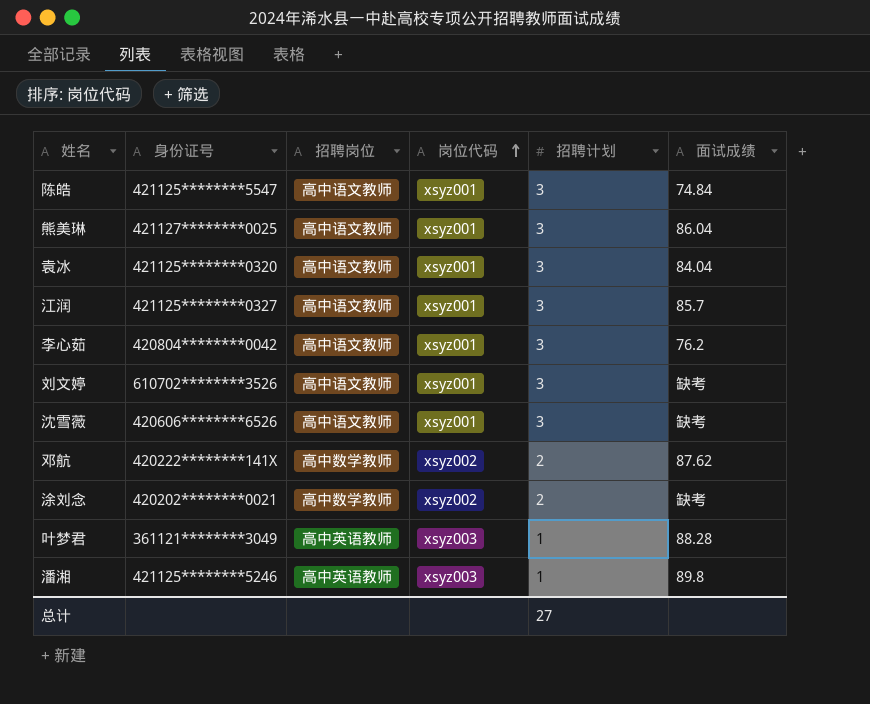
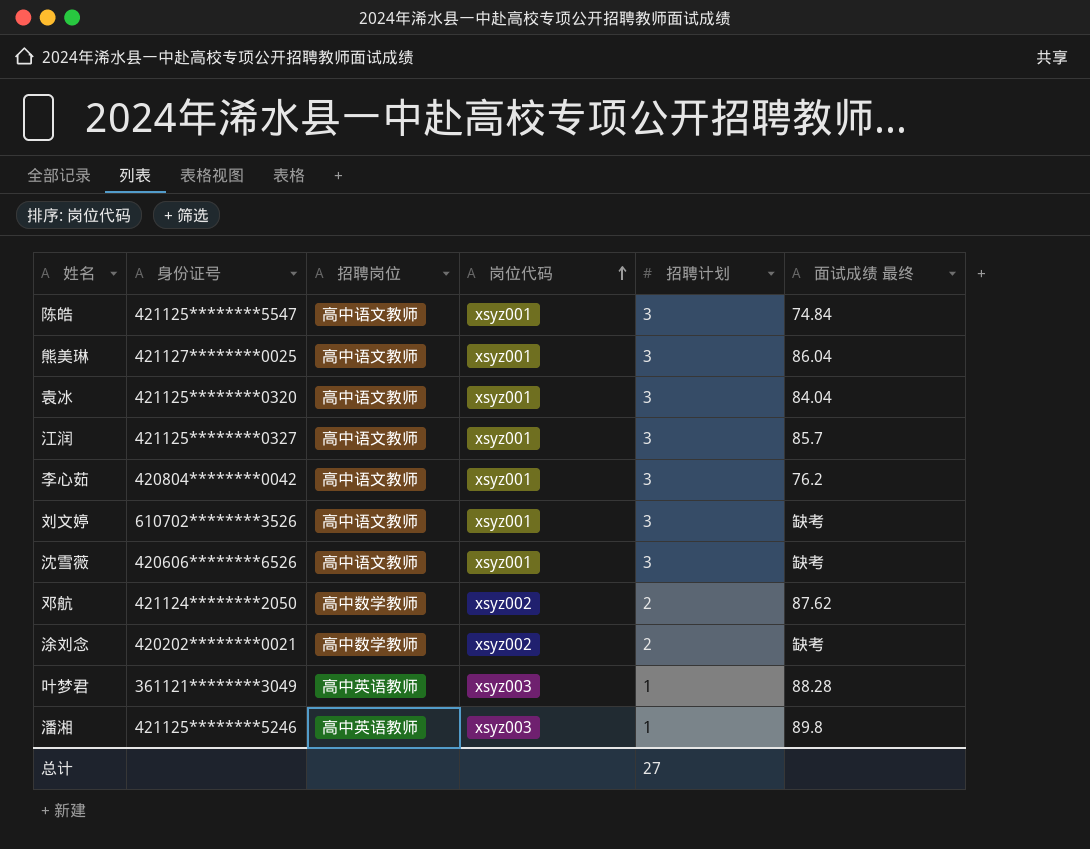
column name: 面试成绩 -> 面试成绩 最终
邓航 | 身份证号: 420222********141X -> 421124********2050

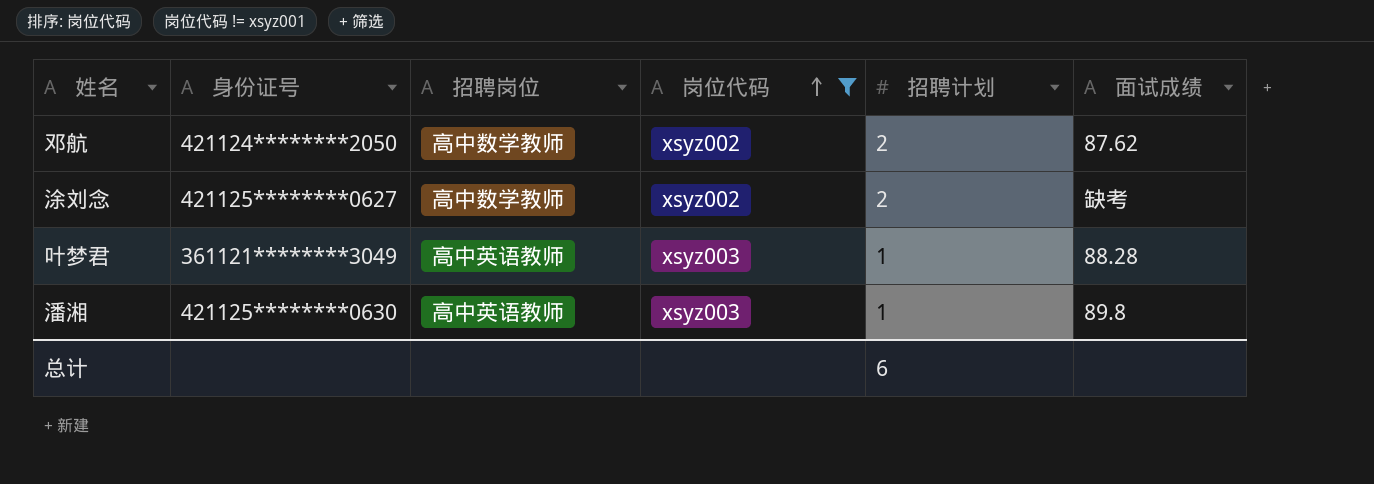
filter: none -> 岗位代码 != xsyz001
column name: 面试成绩 最终 -> 面试成绩
涂刘念 | 身份证号: 420202********0021 -> 421125********0627
潘湘 | 身份证号: 421125********5246 -> 421125********0630
总计 | 招聘计划: 27 -> 6

